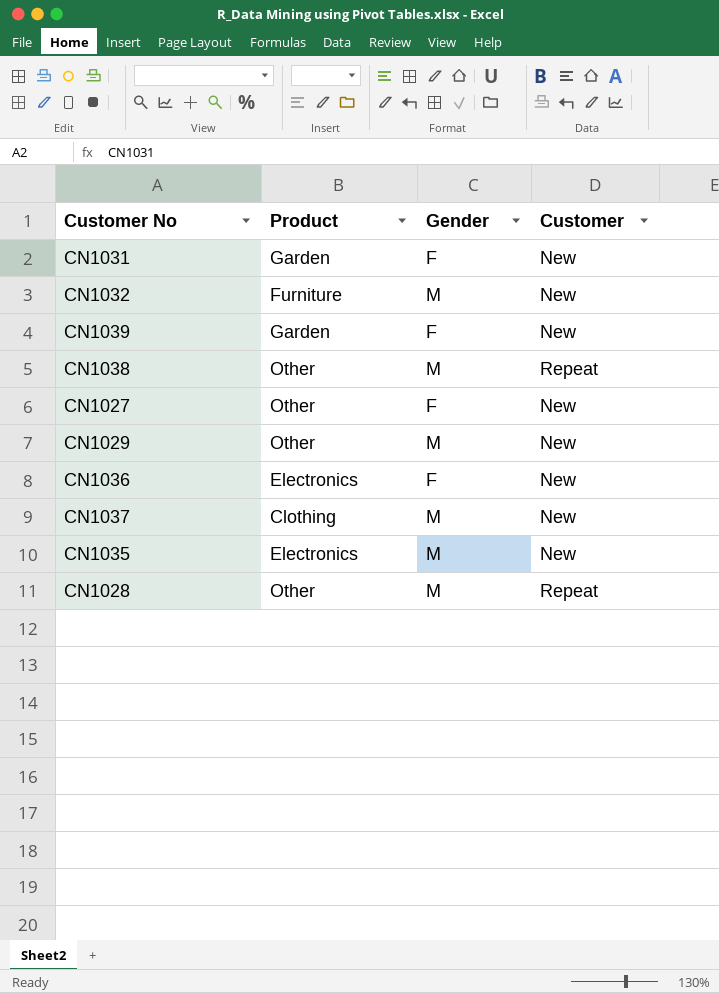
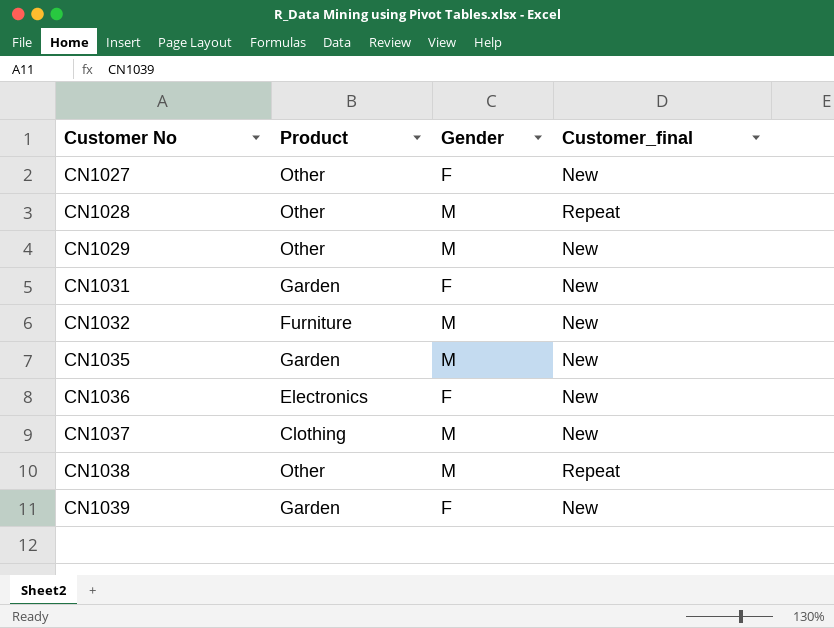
row order: none -> Customer No ascending
column name: Customer -> Customer_final
CN1035 | Product: Electronics -> Garden

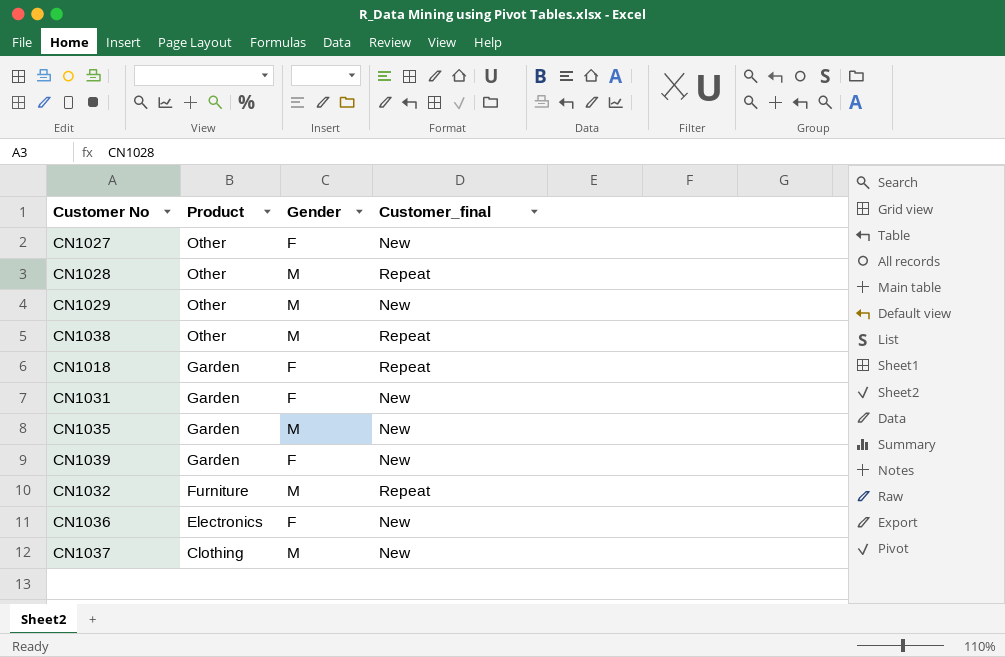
row order: Customer No ascending -> Product descending
row CN1018: none -> Garden | F | Repeat
CN1032 | Customer_final: New -> Repeat

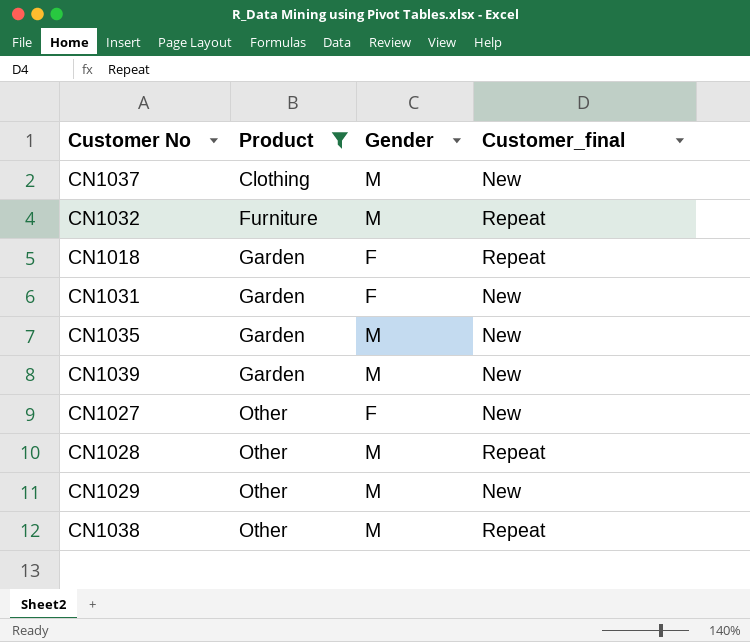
filter: none -> Product != Electronics
row order: Product descending -> Product ascending
CN1039 | Gender: F -> M

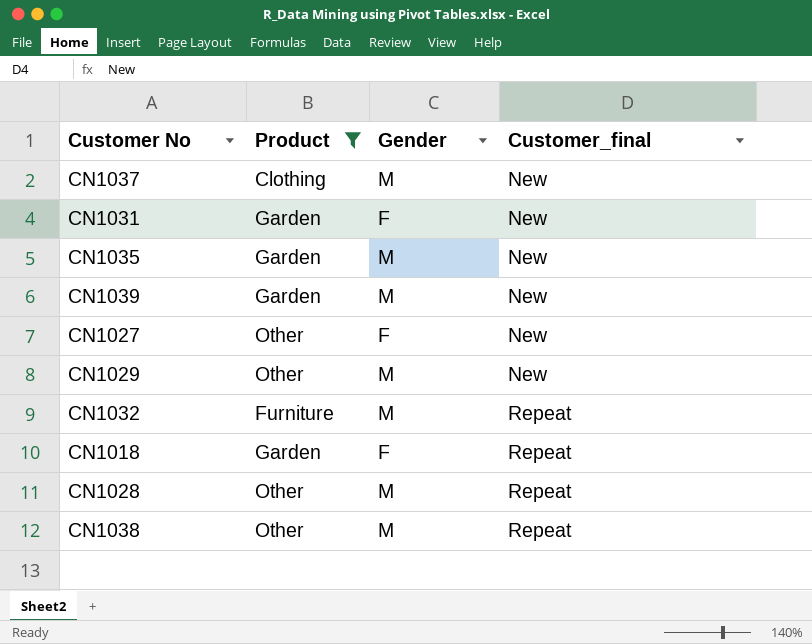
row order: Product ascending -> Customer_final ascending

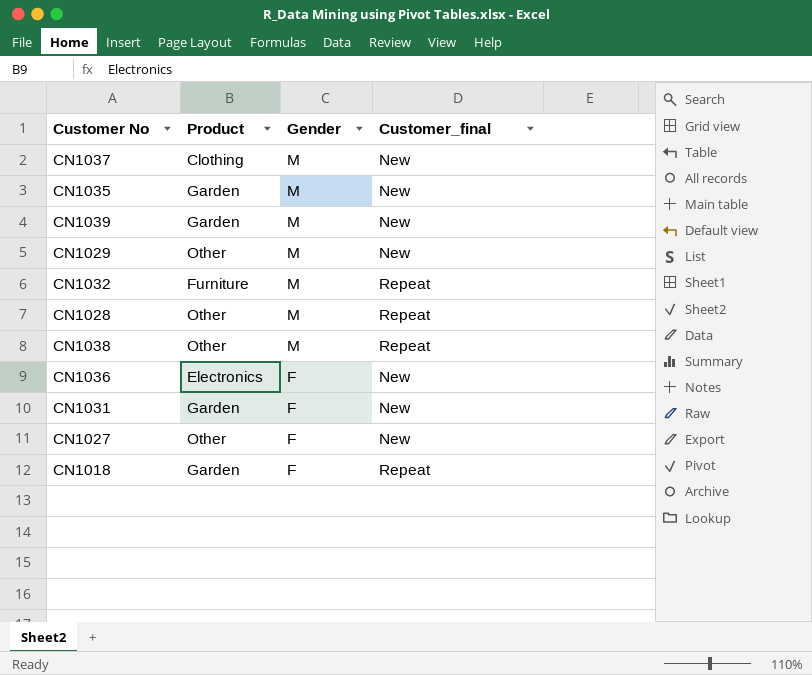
filter: Product != Electronics -> none
row order: Customer_final ascending -> Gender descending

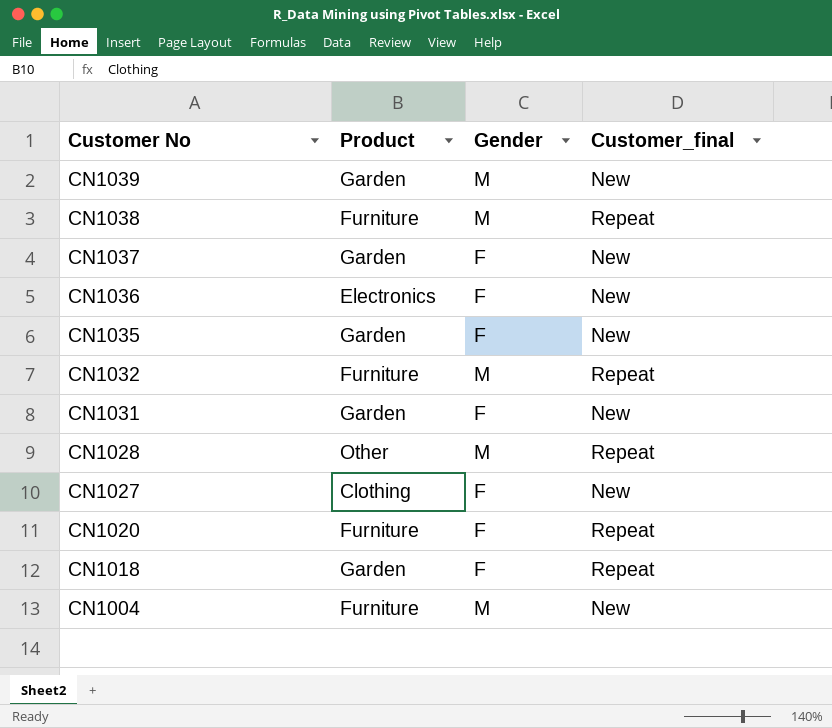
row order: Gender descending -> Customer No descending
row CN1029: Other | M | New -> none
CN1038 | Product: Other -> Furniture
CN1037 | Product: Clothing -> Garden
CN1037 | Gender: M -> F
CN1035 | Gender: M -> F
CN1027 | Product: Other -> Clothing
row CN1020: none -> Furniture | F | Repeat
row CN1004: none -> Furniture | M | New

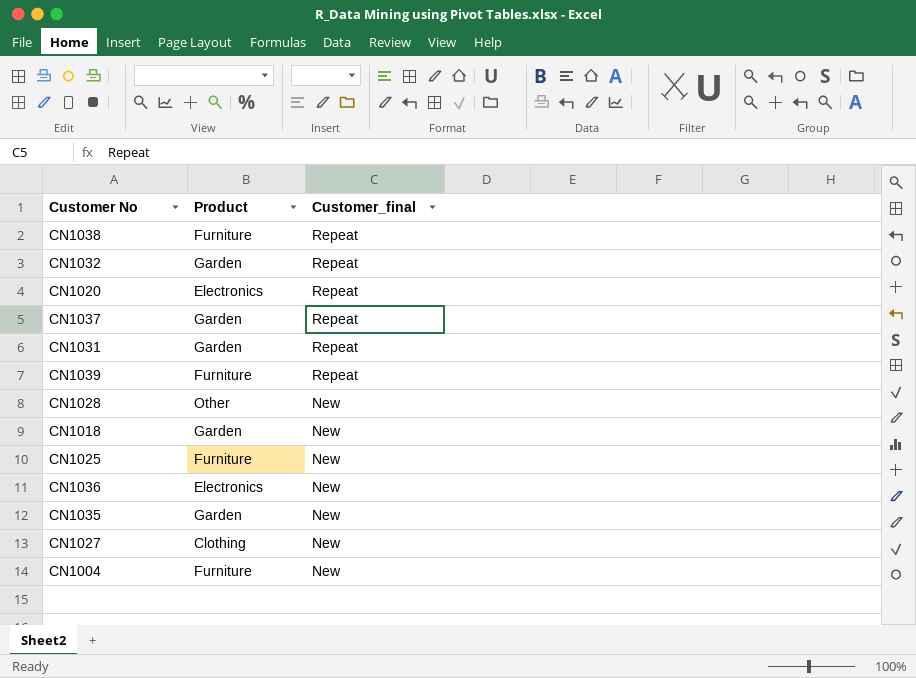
row order: Customer No descending -> Customer_final descending
column Gender | position: 3 -> none
CN1032 | Product: Furniture -> Garden
CN1020 | Product: Furniture -> Electronics
CN1037 | Customer_final: New -> Repeat
CN1031 | Customer_final: New -> Repeat
CN1039 | Product: Garden -> Furniture
CN1039 | Customer_final: New -> Repeat
CN1028 | Customer_final: Repeat -> New
CN1018 | Customer_final: Repeat -> New
row CN1025: none -> Furniture | New

